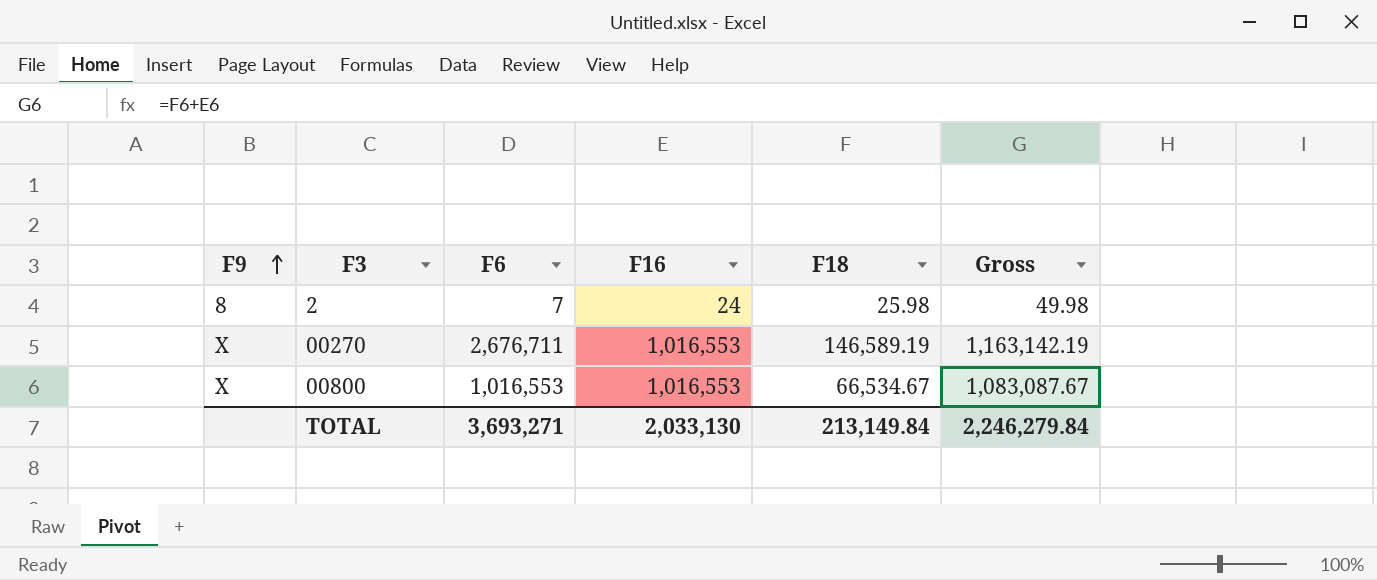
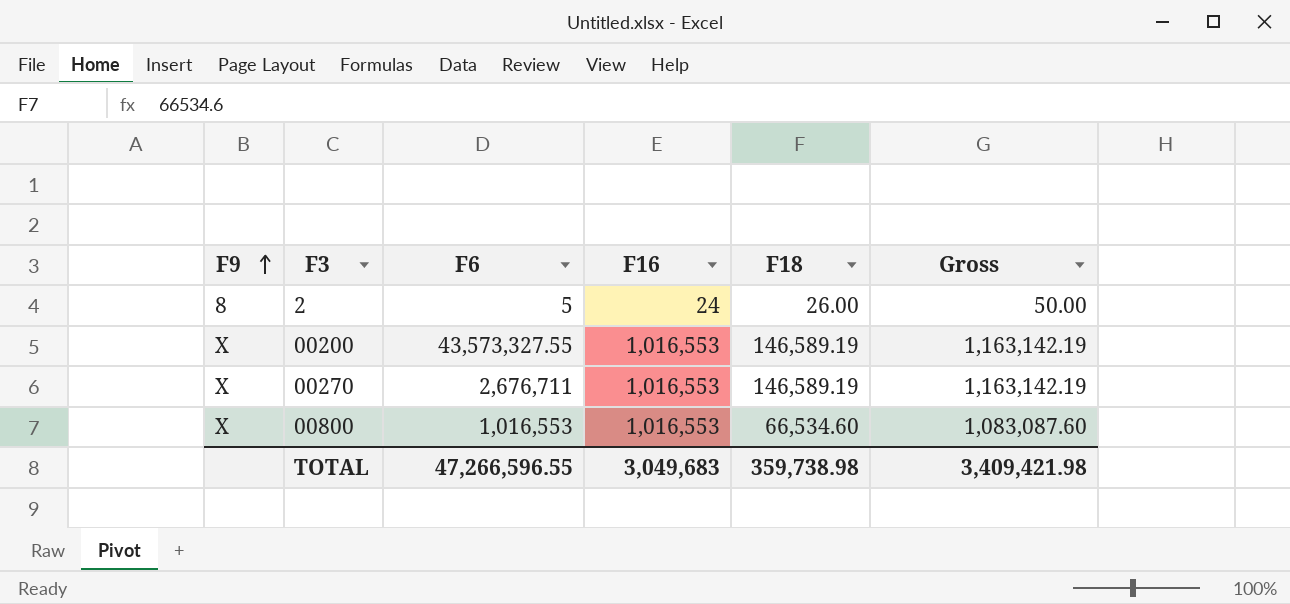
2 | F6: 7 -> 5
2 | F18: 25.98 -> 26.00
2 | Gross: 49.98 -> 50.00
row 00200: none -> X | 43,573,327.55 | 1,016,553 | 146,589.19 | 1,163,142.19
00800 | F18: 66,534.67 -> 66,534.60
00800 | Gross: 1,083,087.67 -> 1,083,087.60
TOTAL | F6: 3,693,271 -> 47,266,596.55
TOTAL | F16: 2,033,130 -> 3,049,683
TOTAL | F18: 213,149.84 -> 359,738.98
TOTAL | Gross: 2,246,279.84 -> 3,409,421.98

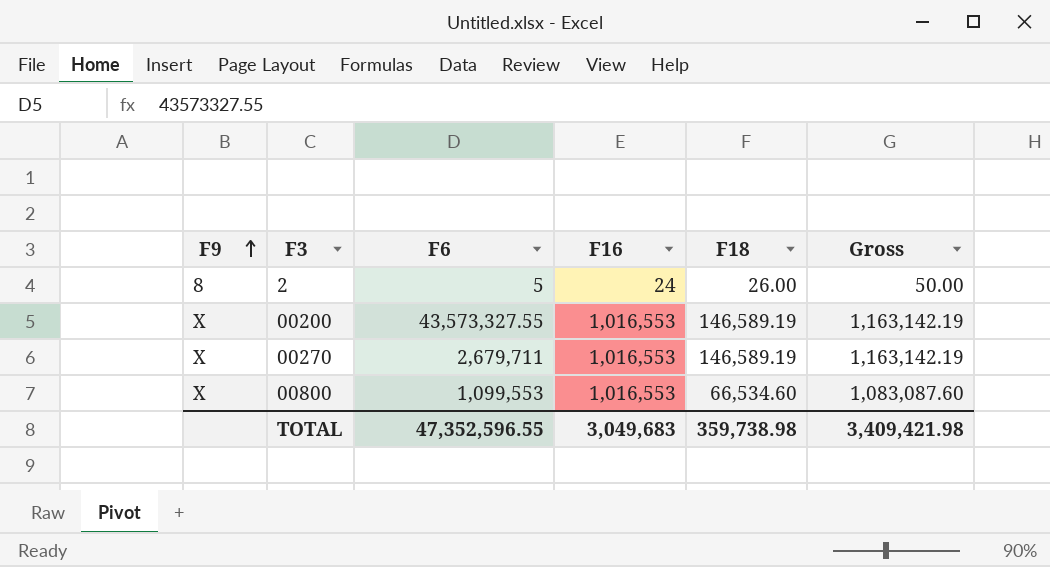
00270 | F6: 2,676,711 -> 2,679,711
00800 | F6: 1,016,553 -> 1,099,553
TOTAL | F6: 47,266,596.55 -> 47,352,596.55

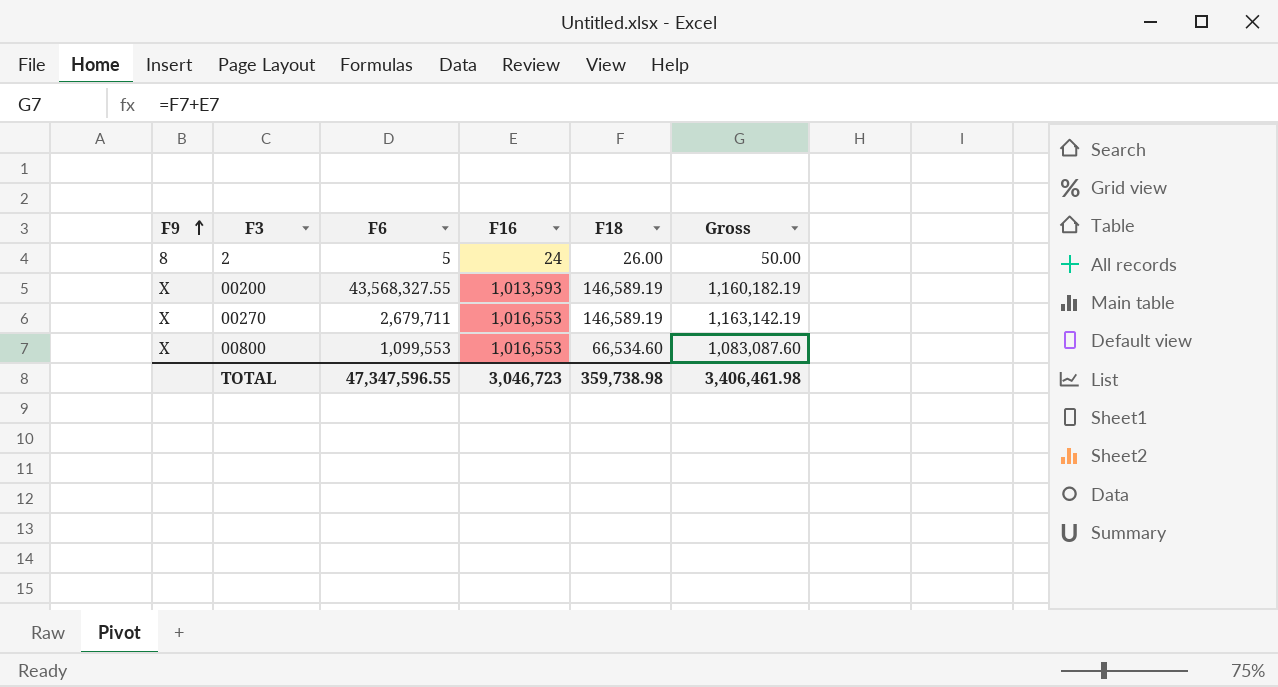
00200 | F6: 43,573,327.55 -> 43,568,327.55
00200 | F16: 1,016,553 -> 1,013,593
00200 | Gross: 1,163,142.19 -> 1,160,182.19
TOTAL | F6: 47,352,596.55 -> 47,347,596.55
TOTAL | F16: 3,049,683 -> 3,046,723
TOTAL | Gross: 3,409,421.98 -> 3,406,461.98

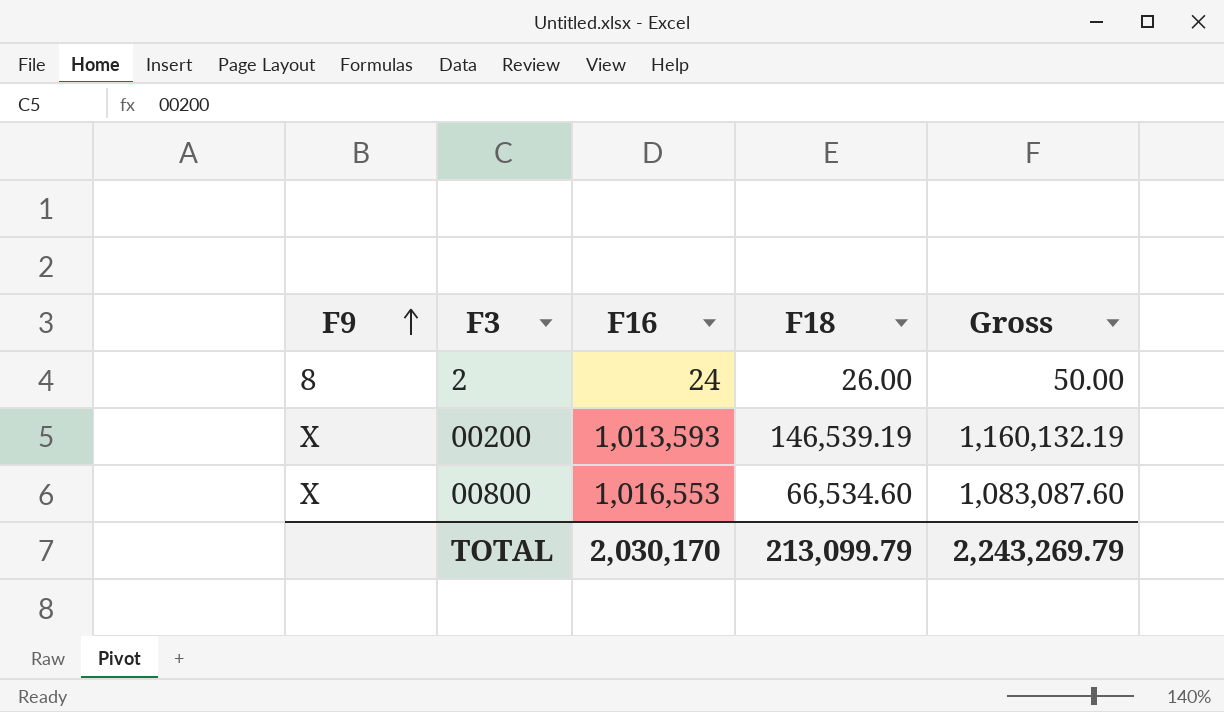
column F6 | position: 3 -> none
row 00270: X | 2,679,711 | 1,016,553 | 146,589.19 | 1,163,142.19 -> none
00200 | F18: 146,589.19 -> 146,539.19
00200 | Gross: 1,160,182.19 -> 1,160,132.19
TOTAL | F16: 3,046,723 -> 2,030,170
TOTAL | F18: 359,738.98 -> 213,099.79
TOTAL | Gross: 3,406,461.98 -> 2,243,269.79

